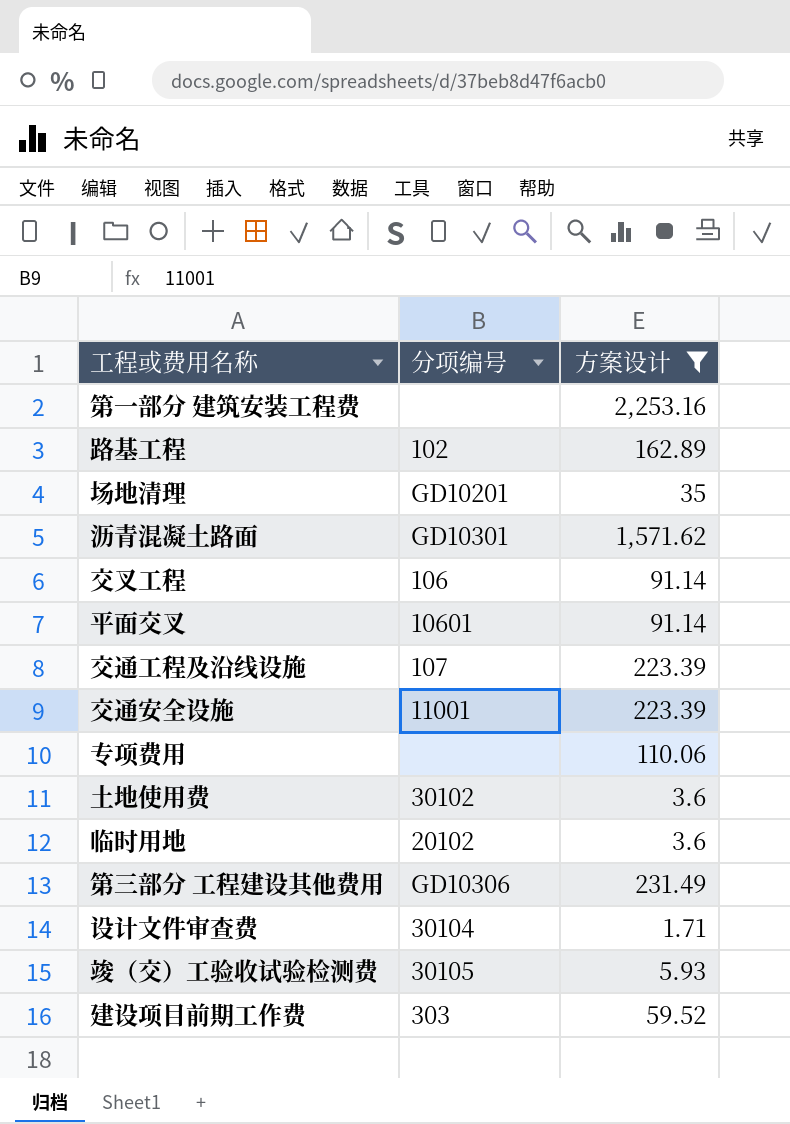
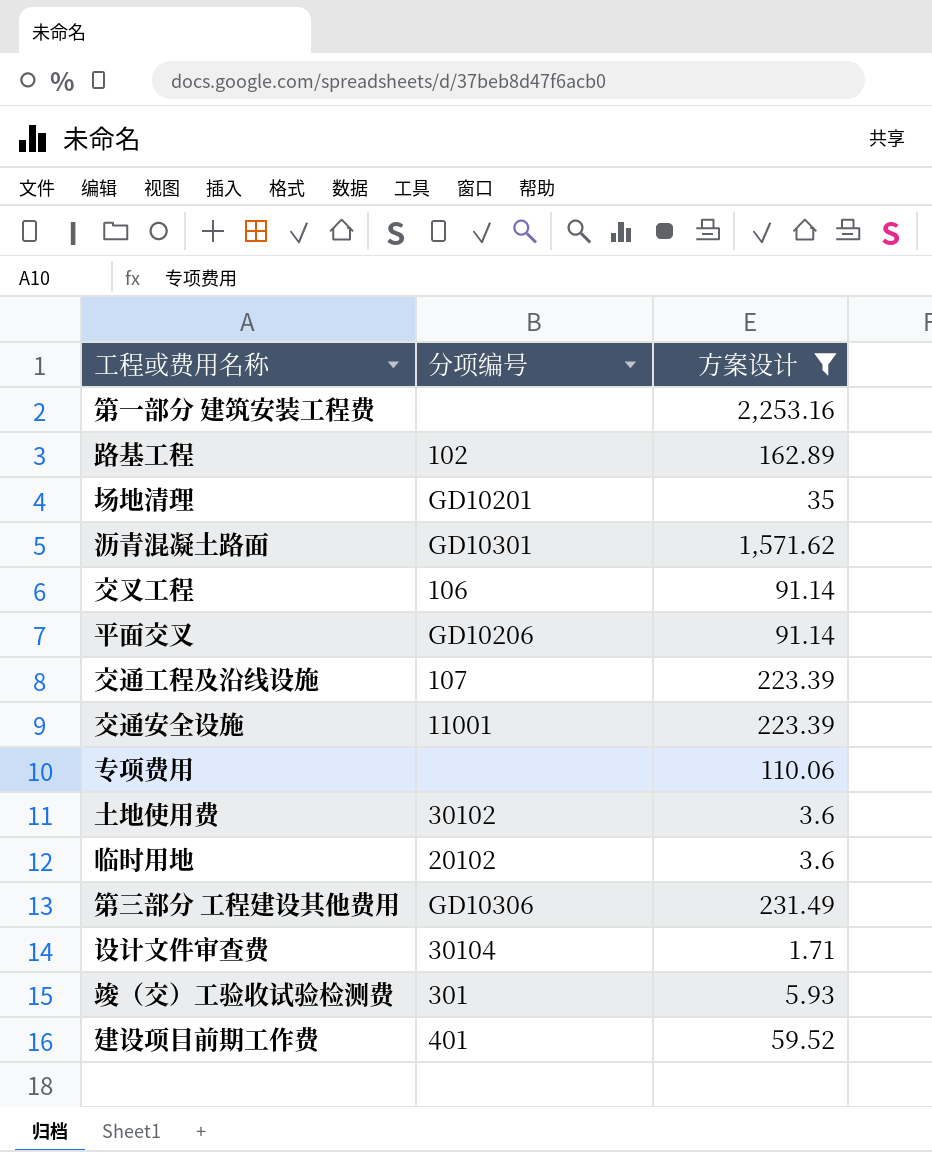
平面交叉 | 分项编号: 10601 -> GD10206
竣（交）工验收试验检测费 | 分项编号: 30105 -> 301
建设项目前期工作费 | 分项编号: 303 -> 401

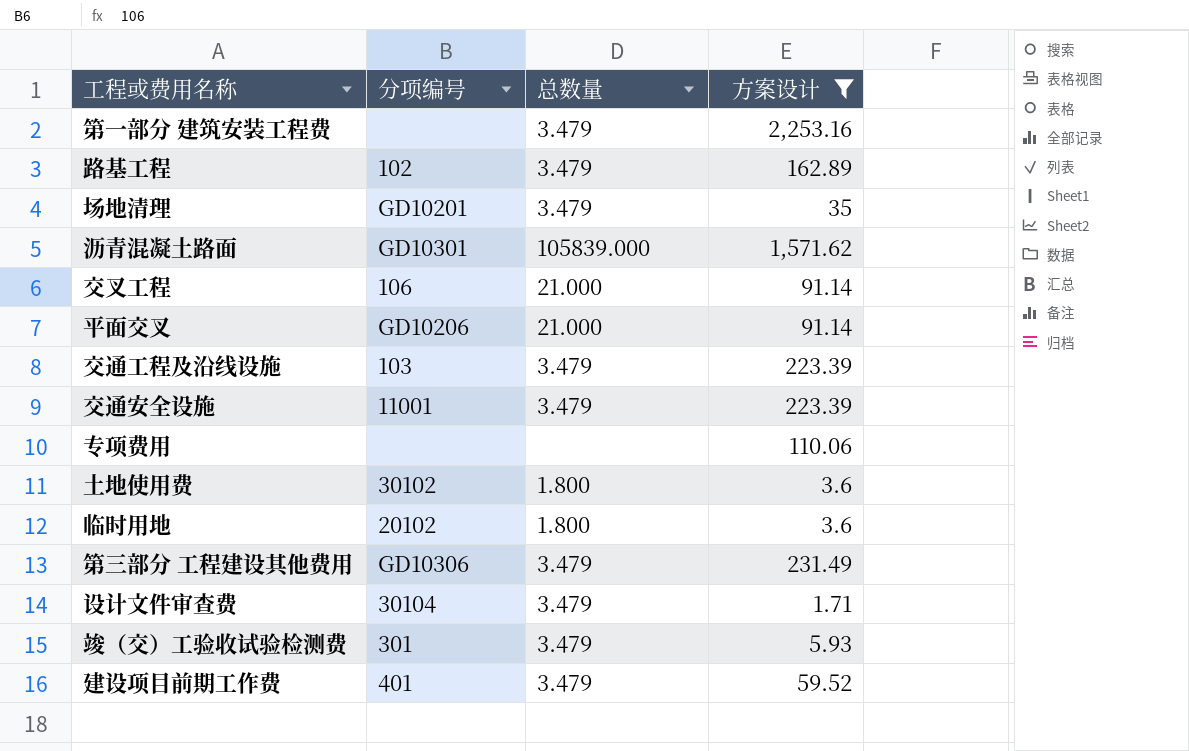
column 总数量 | position: none -> 3
交通工程及沿线设施 | 分项编号: 107 -> 103

